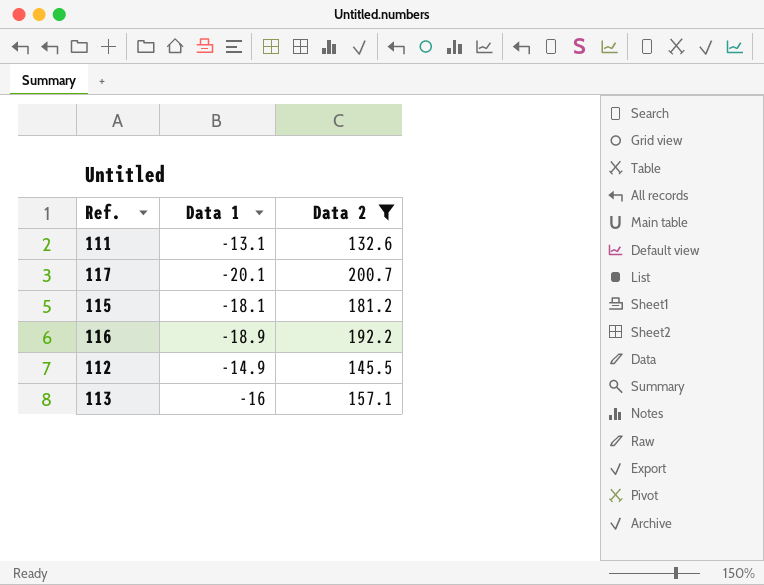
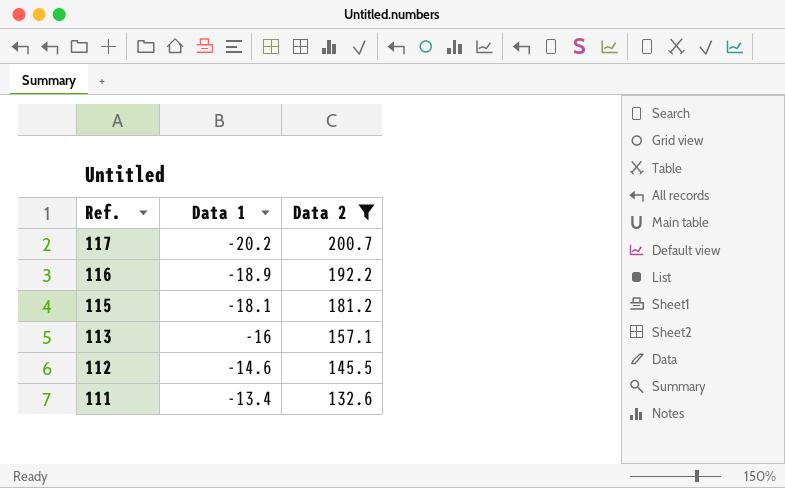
row order: none -> Ref. descending
117 | Data 1: -20.1 -> -20.2
112 | Data 1: -14.9 -> -14.6
111 | Data 1: -13.1 -> -13.4

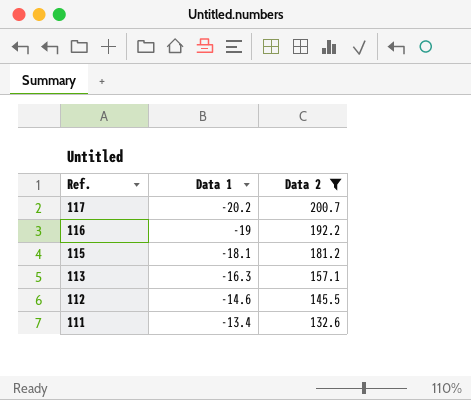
116 | Data 1: -18.9 -> -19
113 | Data 1: -16 -> -16.3

